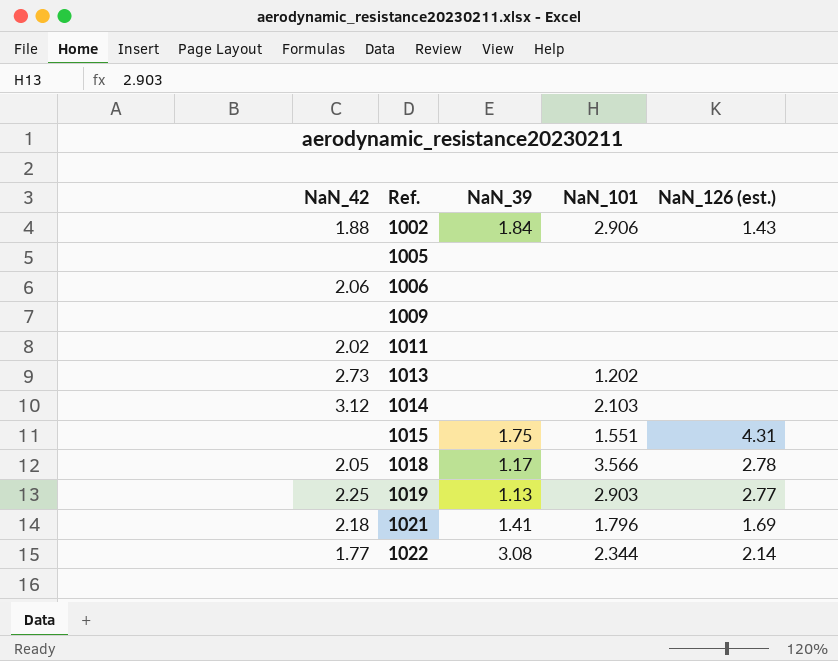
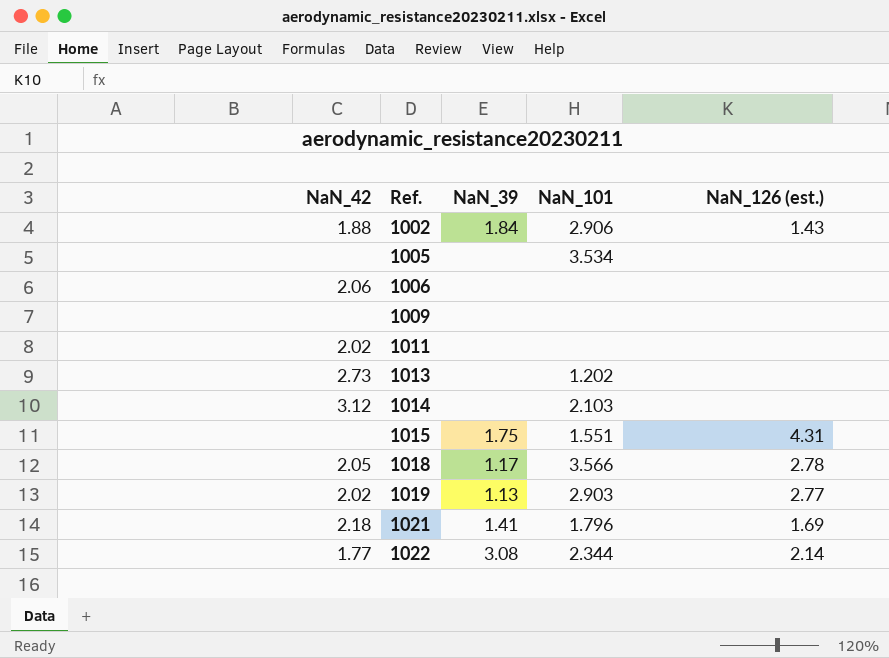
1005 | NaN_101: none -> 3.534
1019 | NaN_42: 2.25 -> 2.02

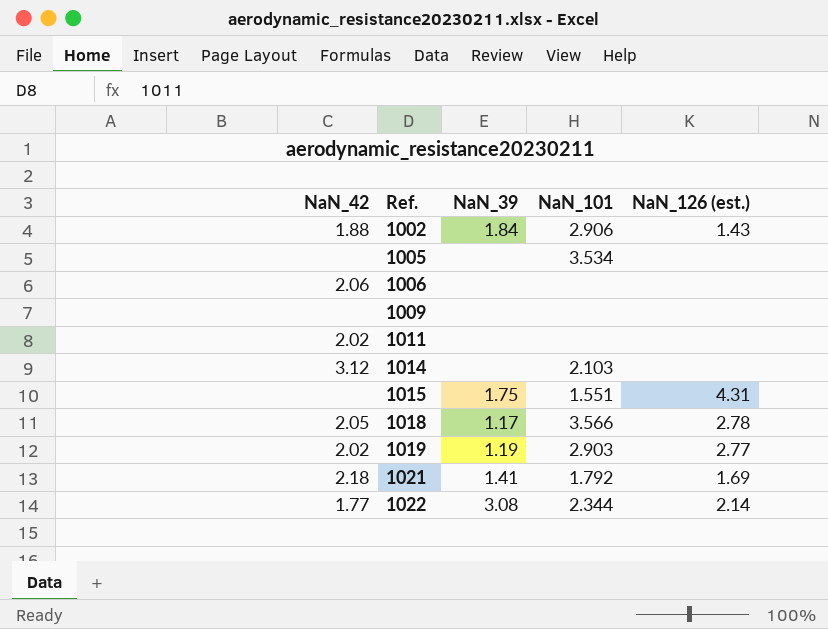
row 1013: 2.73 | none | 1.202 | none -> none
1019 | NaN_39: 1.13 -> 1.19
1021 | NaN_101: 1.796 -> 1.792

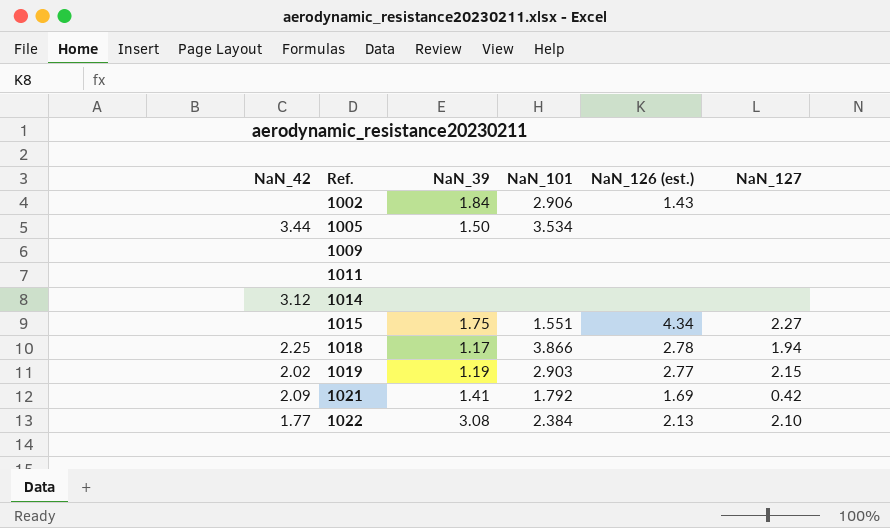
column NaN_127 | position: none -> 6
row 1006: 2.06 | none | none | none -> none
1002 | NaN_42: 1.88 -> none
1005 | NaN_42: none -> 3.44
1005 | NaN_39: none -> 1.50
1011 | NaN_42: 2.02 -> none
1014 | NaN_101: 2.103 -> none
1015 | NaN_126 (est.): 4.31 -> 4.34
1018 | NaN_42: 2.05 -> 2.25
1018 | NaN_101: 3.566 -> 3.866
1021 | NaN_42: 2.18 -> 2.09
1022 | NaN_101: 2.344 -> 2.384
1022 | NaN_126 (est.): 2.14 -> 2.13

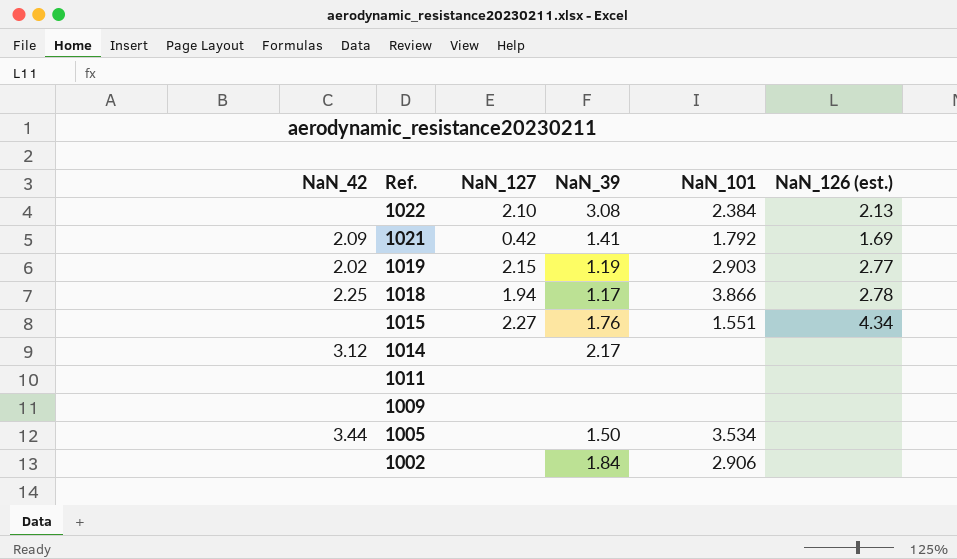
row order: Ref. ascending -> Ref. descending
column NaN_127 | position: 6 -> 3
1022 | NaN_42: 1.77 -> none
1015 | NaN_39: 1.75 -> 1.76
1014 | NaN_39: none -> 2.17
1002 | NaN_126 (est.): 1.43 -> none

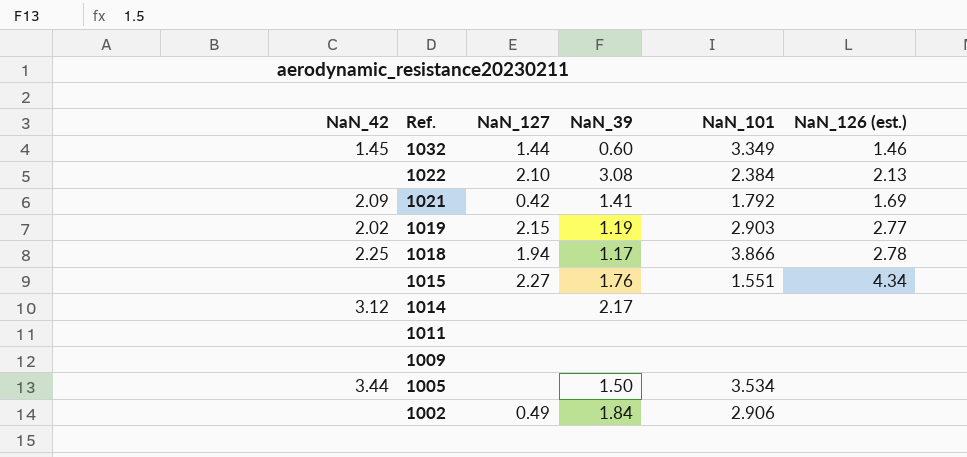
row 1032: none -> 1.45 | 1.44 | 0.60 | 3.349 | 1.46
1002 | NaN_127: none -> 0.49

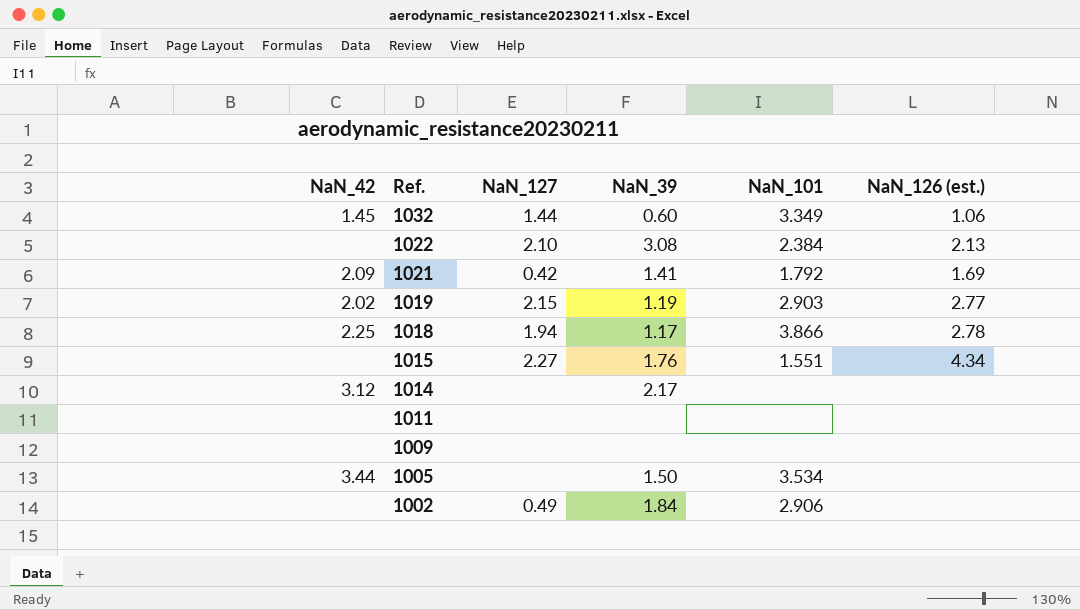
1032 | NaN_126 (est.): 1.46 -> 1.06

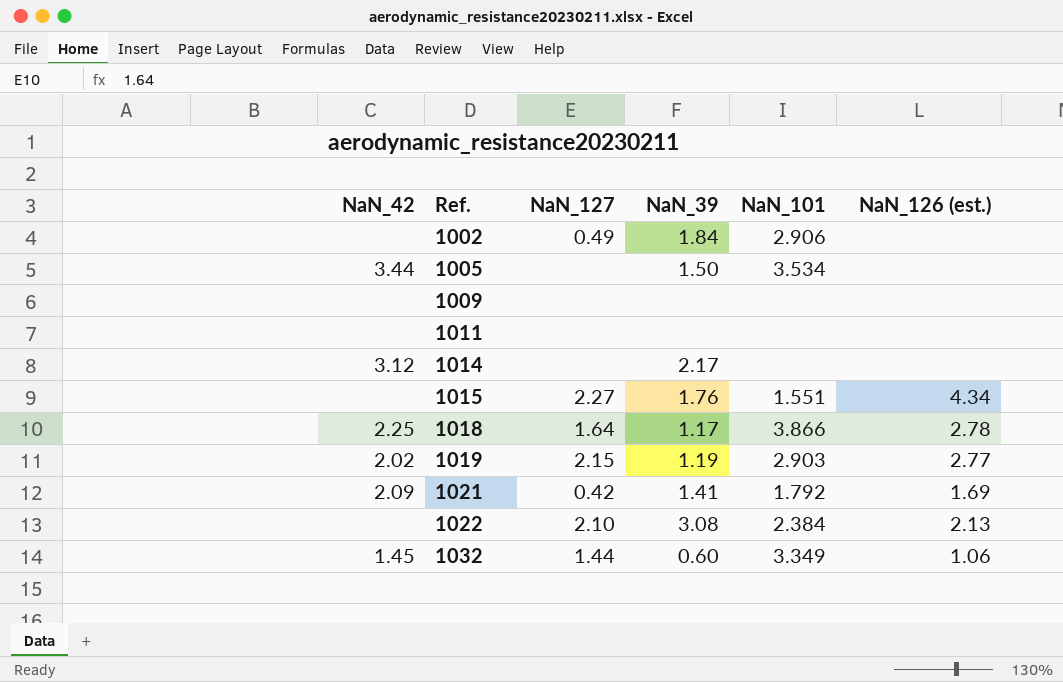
row order: Ref. descending -> Ref. ascending
1018 | NaN_127: 1.94 -> 1.64

